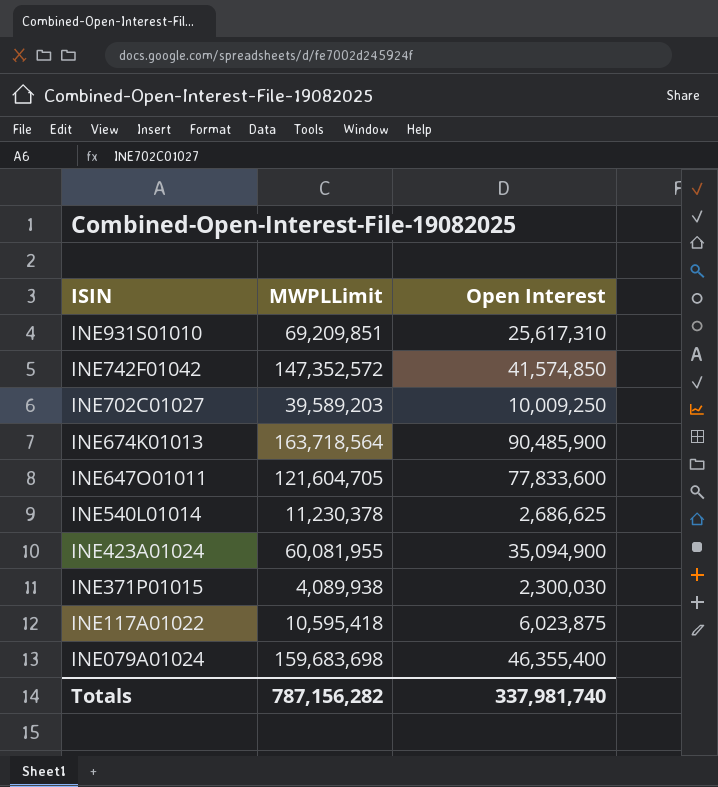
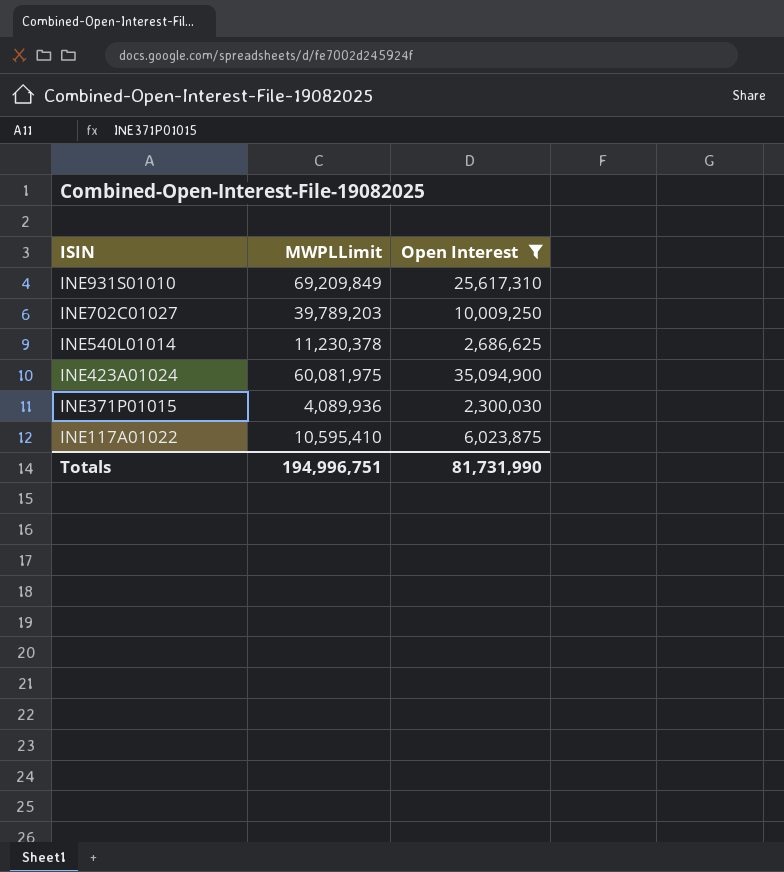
filter: none -> Open Interest <= 35,094,900
INE931S01010 | MWPLLimit: 69,209,851 -> 69,209,849
INE702C01027 | MWPLLimit: 39,589,203 -> 39,789,203
INE423A01024 | MWPLLimit: 60,081,955 -> 60,081,975
INE371P01015 | MWPLLimit: 4,089,938 -> 4,089,936
INE117A01022 | MWPLLimit: 10,595,418 -> 10,595,410
Totals | MWPLLimit: 787,156,282 -> 194,996,751
Totals | Open Interest: 337,981,740 -> 81,731,990

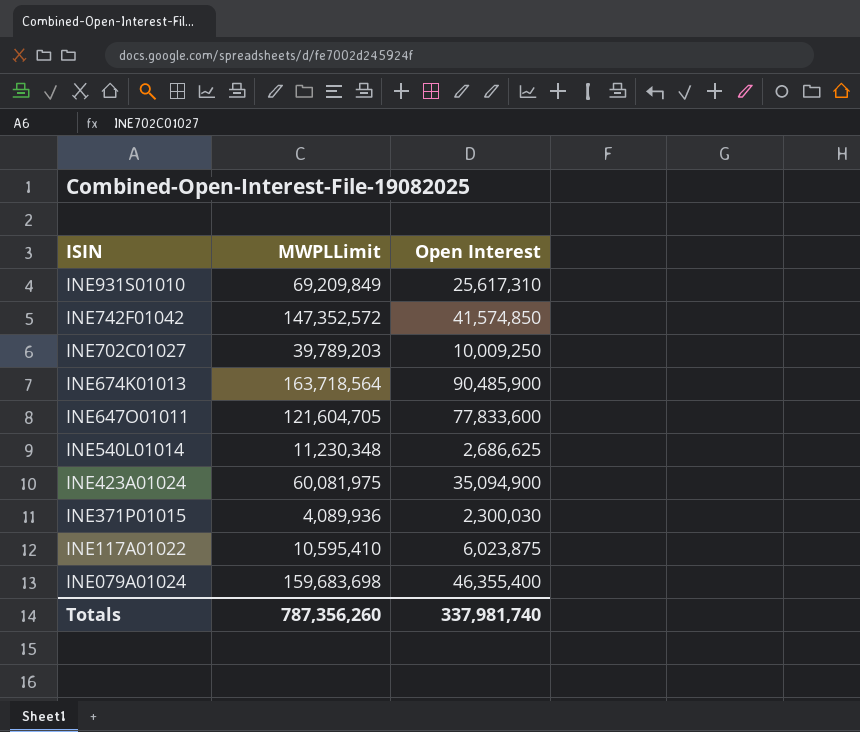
filter: Open Interest <= 35,094,900 -> none
INE540L01014 | MWPLLimit: 11,230,378 -> 11,230,348
Totals | MWPLLimit: 194,996,751 -> 787,356,260
Totals | Open Interest: 81,731,990 -> 337,981,740

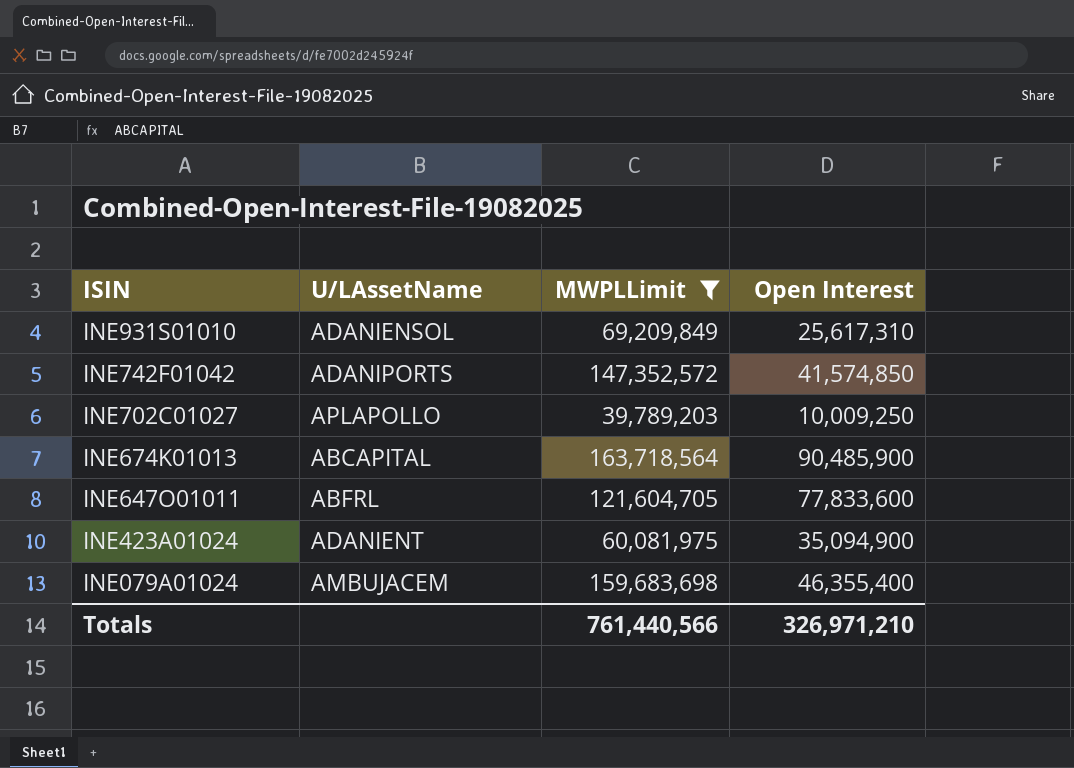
filter: none -> MWPLLimit >= 39,789,203
column U/LAssetName | position: none -> 2
Totals | MWPLLimit: 787,356,260 -> 761,440,566
Totals | Open Interest: 337,981,740 -> 326,971,210

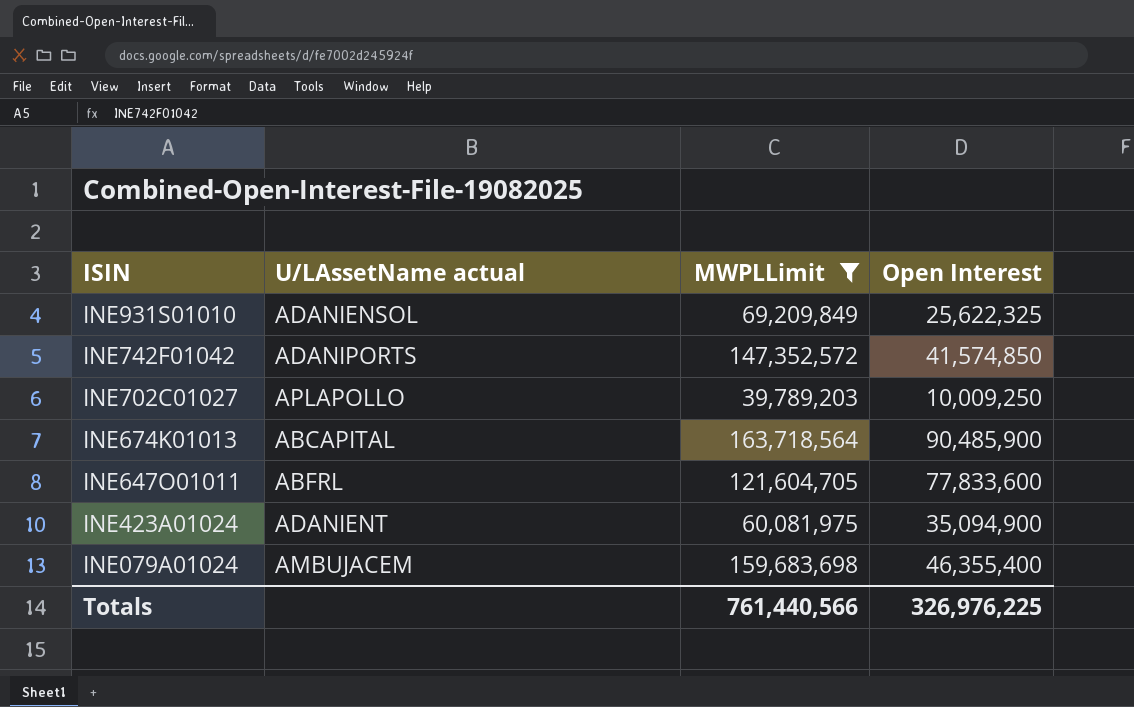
column name: U/LAssetName -> U/LAssetName actual
INE931S01010 | Open Interest: 25,617,310 -> 25,622,325
Totals | Open Interest: 326,971,210 -> 326,976,225

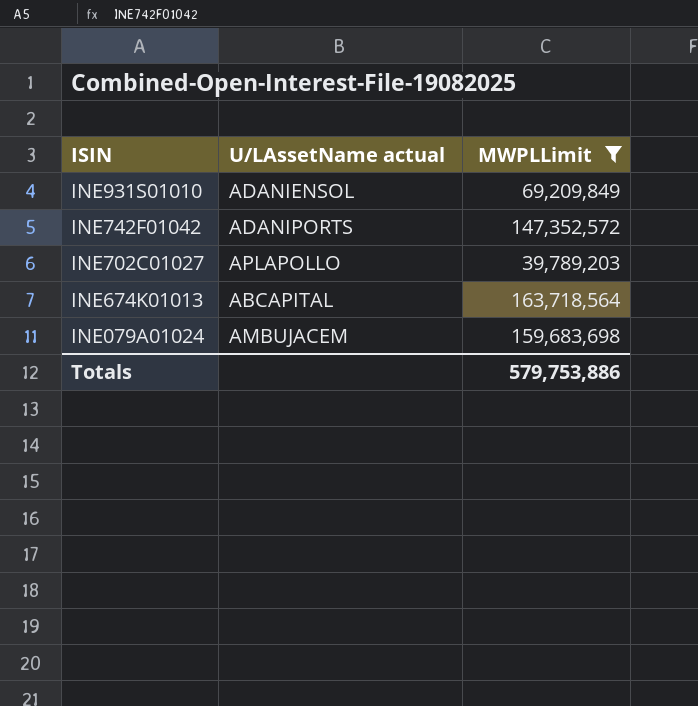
column Open Interest | position: 4 -> none
row INE647O01011: ABFRL | 121,604,705 | 77,833,600 -> none
row INE423A01024: ADANIENT | 60,081,975 | 35,094,900 -> none
Totals | MWPLLimit: 761,440,566 -> 579,753,886

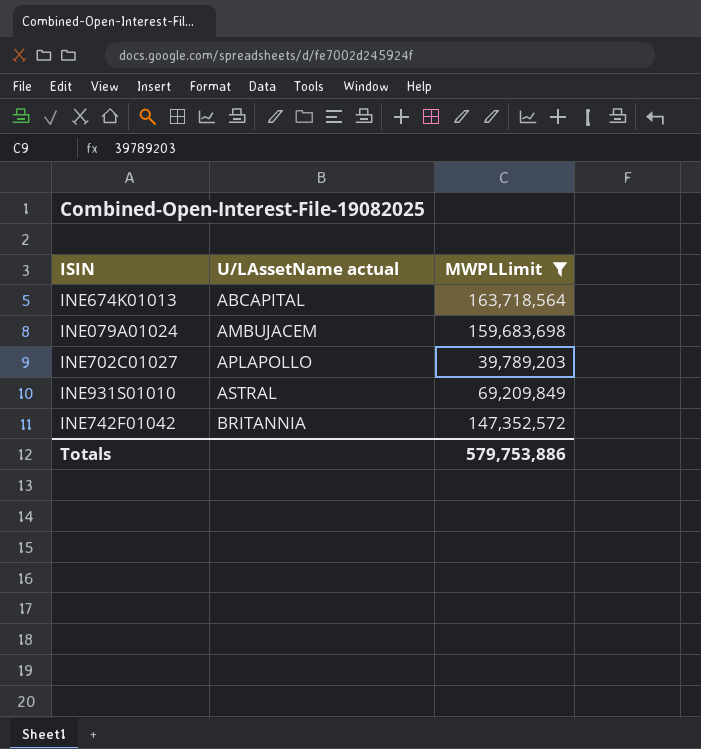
row order: ISIN descending -> U/LAssetName actual ascending
INE931S01010 | U/LAssetName actual: ADANIENSOL -> ASTRAL
INE742F01042 | U/LAssetName actual: ADANIPORTS -> BRITANNIA

